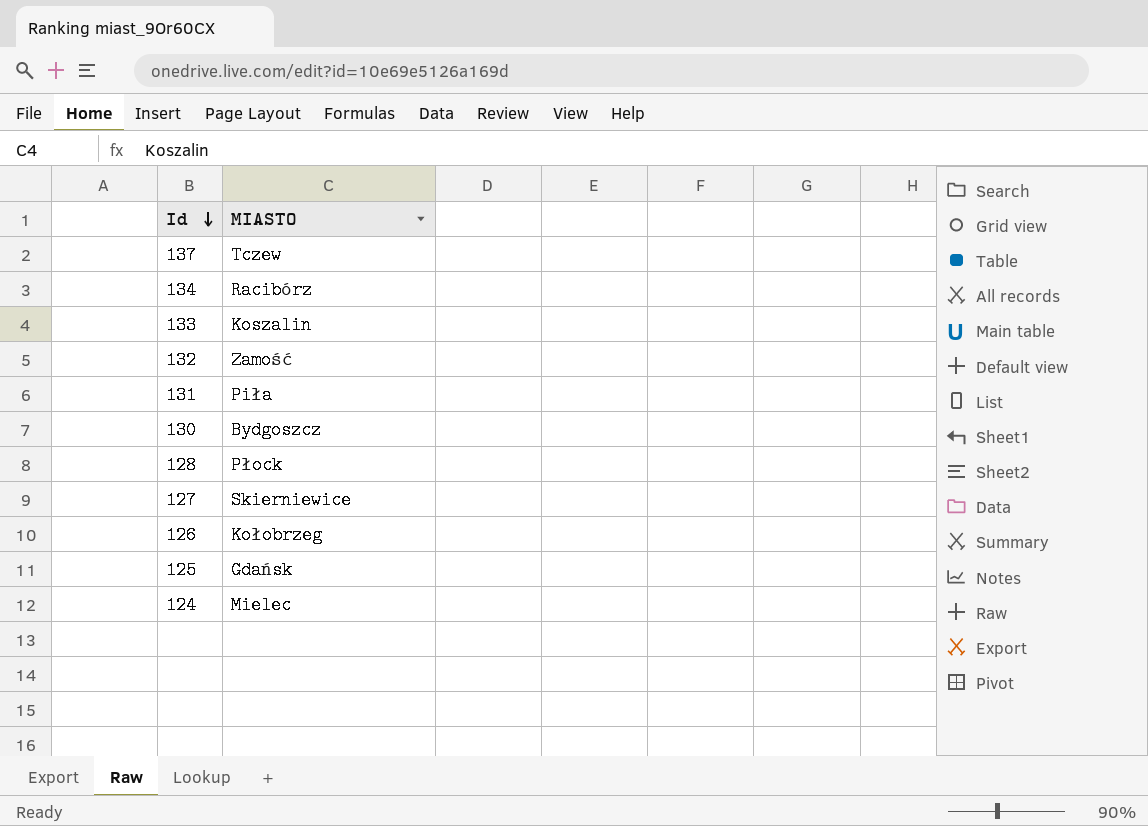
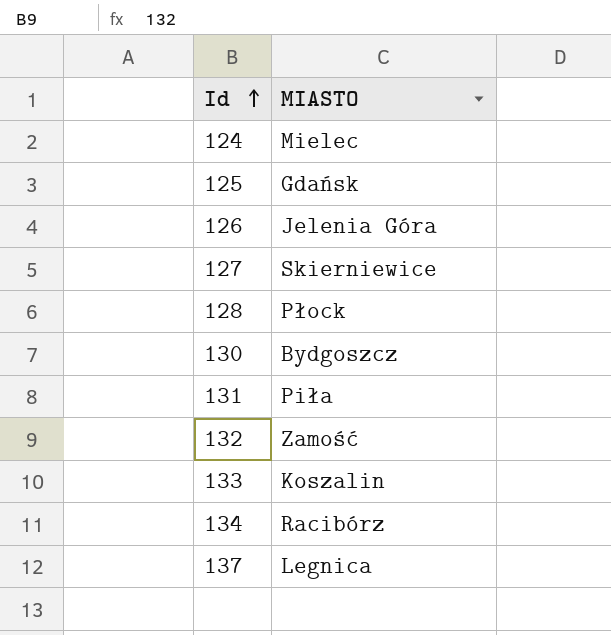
row order: Id descending -> Id ascending
126 | MIASTO: Kołobrzeg -> Jelenia Góra
137 | MIASTO: Tczew -> Legnica

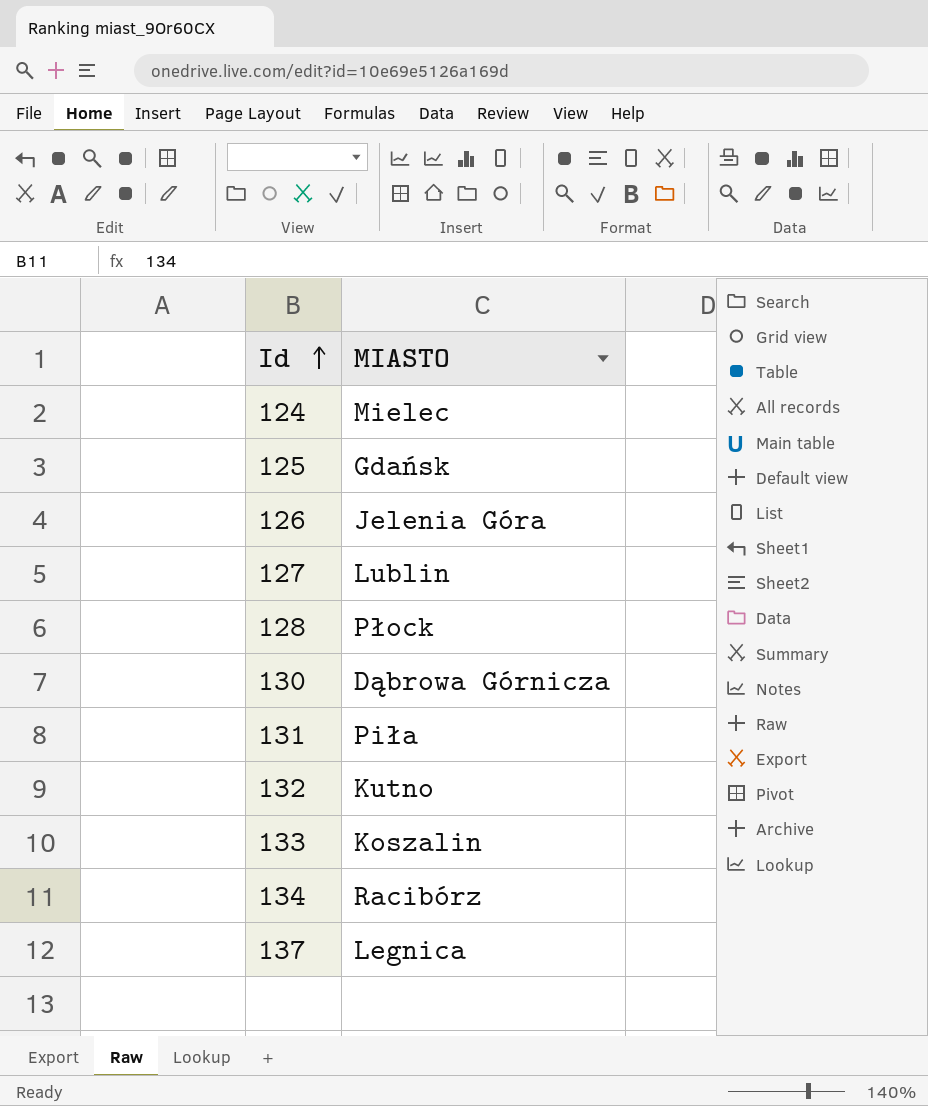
127 | MIASTO: Skierniewice -> Lublin
130 | MIASTO: Bydgoszcz -> Dąbrowa Górnicza
132 | MIASTO: Zamość -> Kutno

